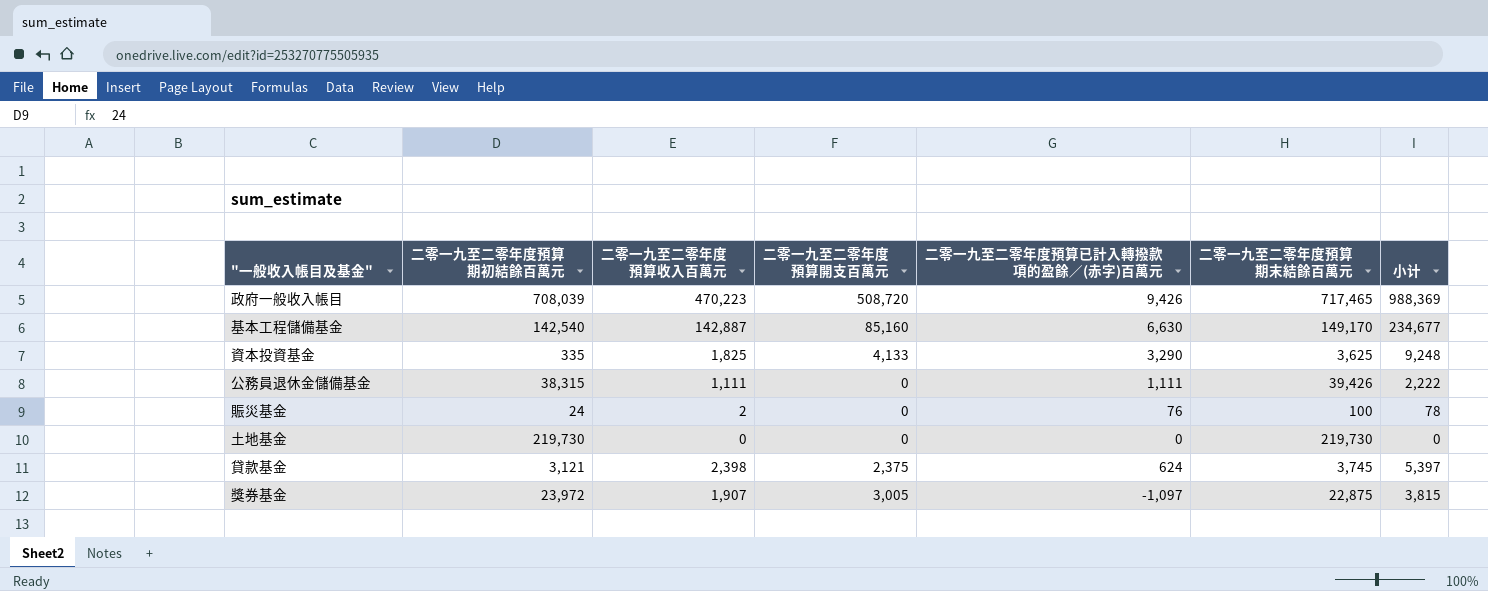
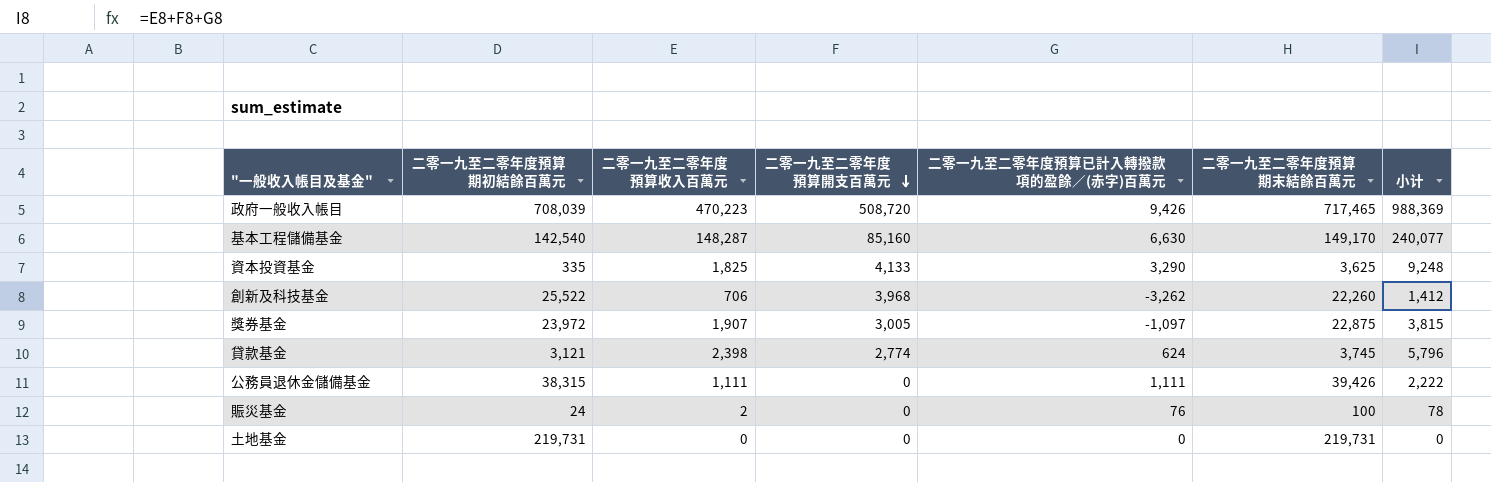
row order: none -> 二零一九至二零年度預算開支百萬元 descending
基本工程儲備基金 | 二零一九至二零年度預算收入百萬元: 142,887 -> 148,287
基本工程儲備基金 | 小计: 234,677 -> 240,077
row 創新及科技基金: none -> 25,522 | 706 | 3,968 | -3,262 | 22,260 | 1,412
貸款基金 | 二零一九至二零年度預算開支百萬元: 2,375 -> 2,774
貸款基金 | 小计: 5,397 -> 5,796
土地基金 | 二零一九至二零年度預算期初結餘百萬元: 219,730 -> 219,731
土地基金 | 二零一九至二零年度預算期末結餘百萬元: 219,730 -> 219,731

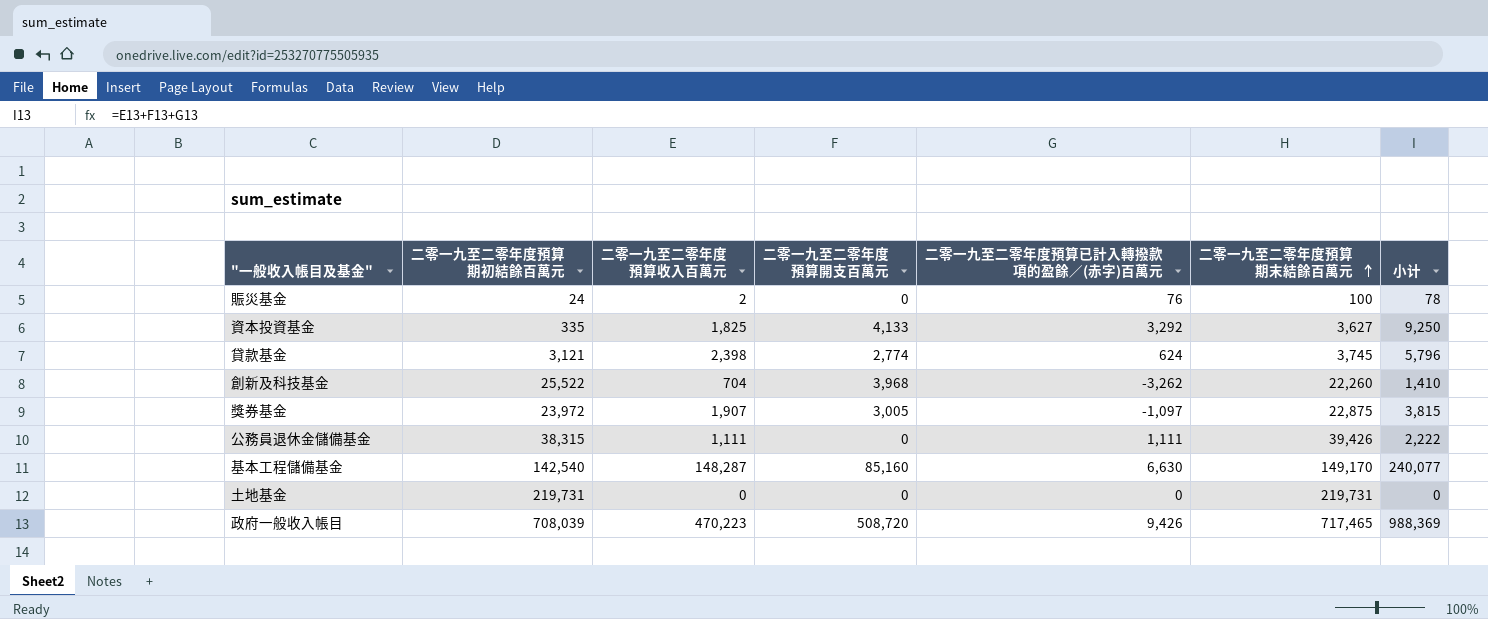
row order: 二零一九至二零年度預算開支百萬元 descending -> 二零一九至二零年度預算期末結餘百萬元 ascending
資本投資基金 | 二零一九至二零年度預算已計入轉撥款項的盈餘／(赤字)百萬元: 3,290 -> 3,292
資本投資基金 | 二零一九至二零年度預算期末結餘百萬元: 3,625 -> 3,627
資本投資基金 | 小计: 9,248 -> 9,250
創新及科技基金 | 二零一九至二零年度預算收入百萬元: 706 -> 704
創新及科技基金 | 小计: 1,412 -> 1,410

